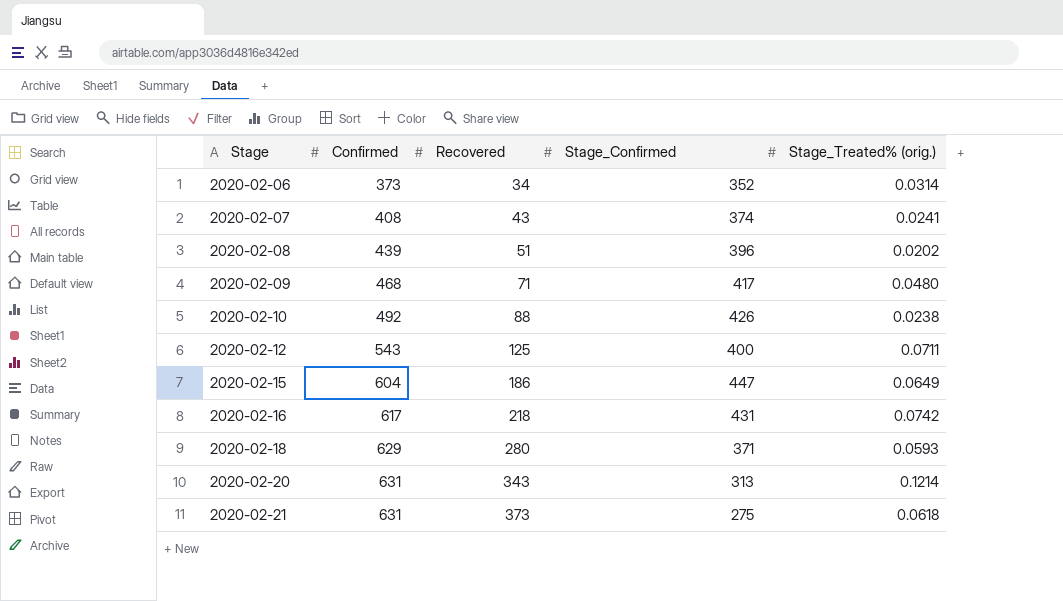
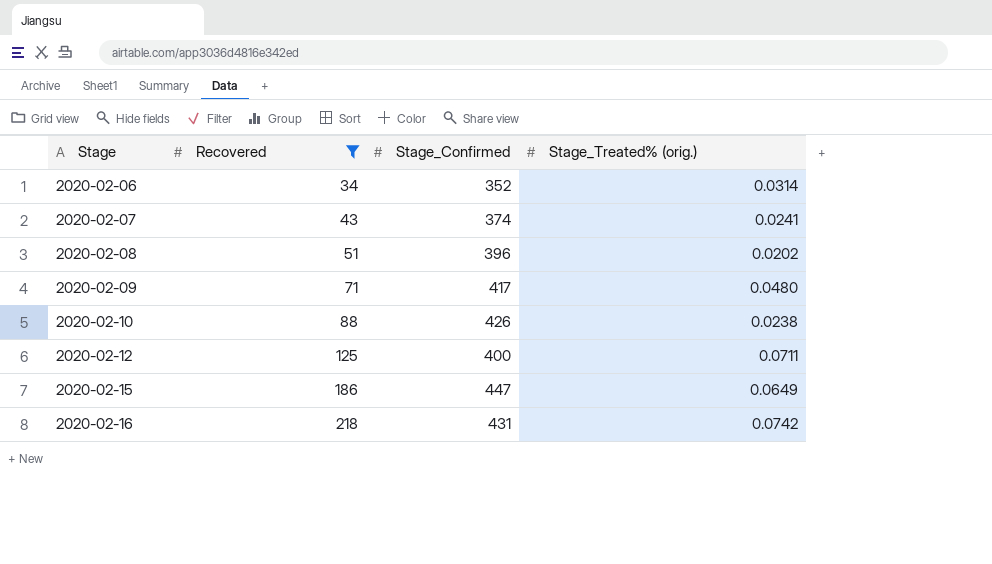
filter: none -> Recovered <= 218
column Confirmed | position: 2 -> none

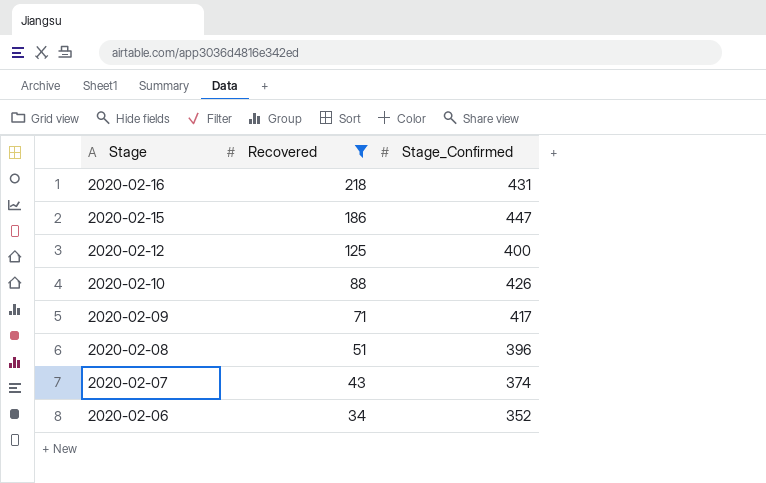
row order: Stage ascending -> Stage descending
column Stage_Treated% (orig.) | position: 4 -> none

